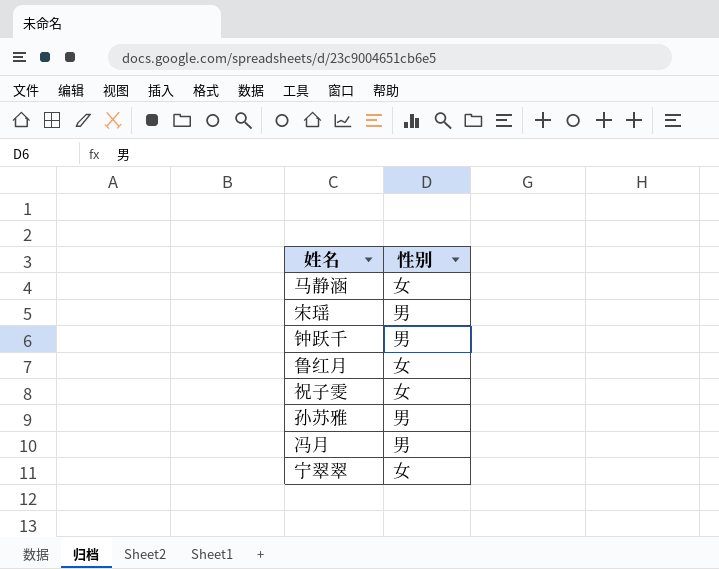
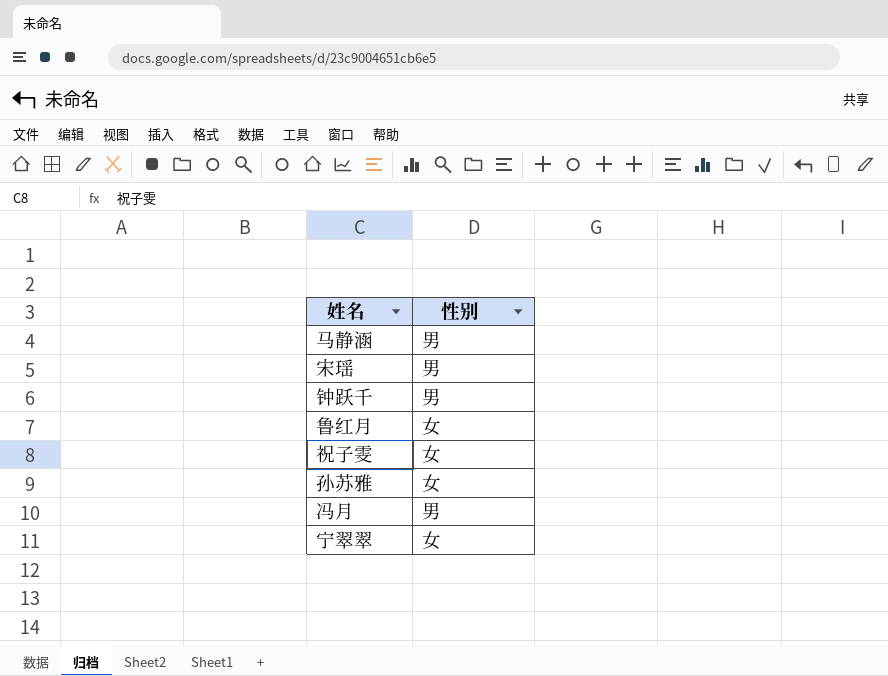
马静涵 | 性别: 女 -> 男
孙苏雅 | 性别: 男 -> 女

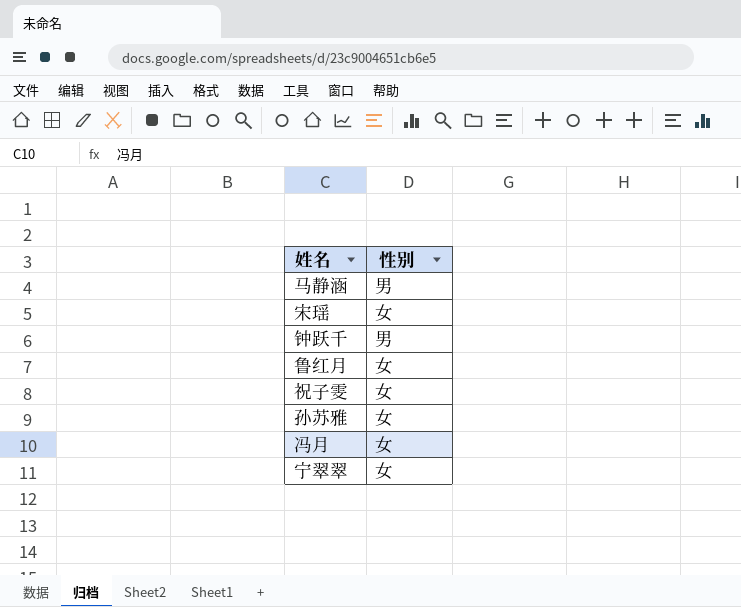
宋瑶 | 性别: 男 -> 女
冯月 | 性别: 男 -> 女

